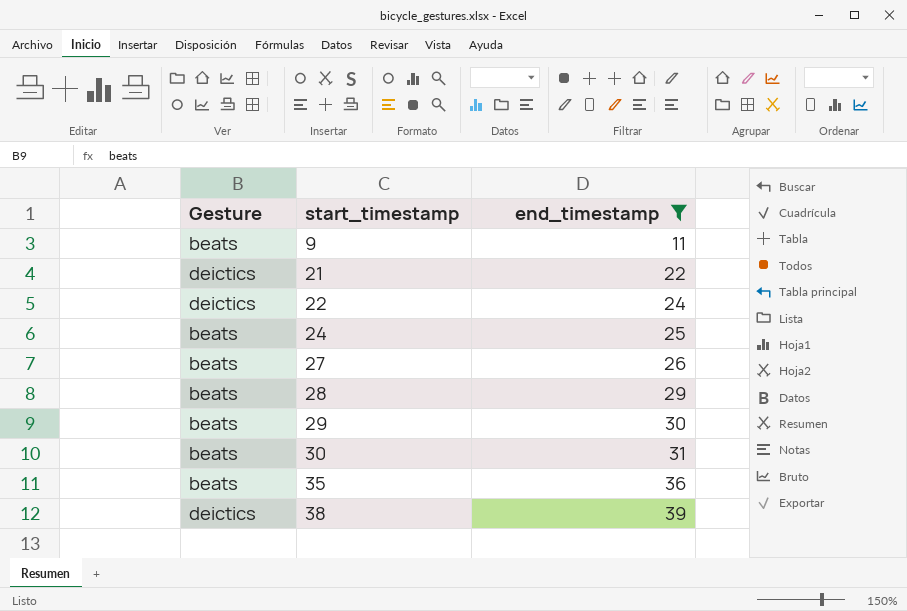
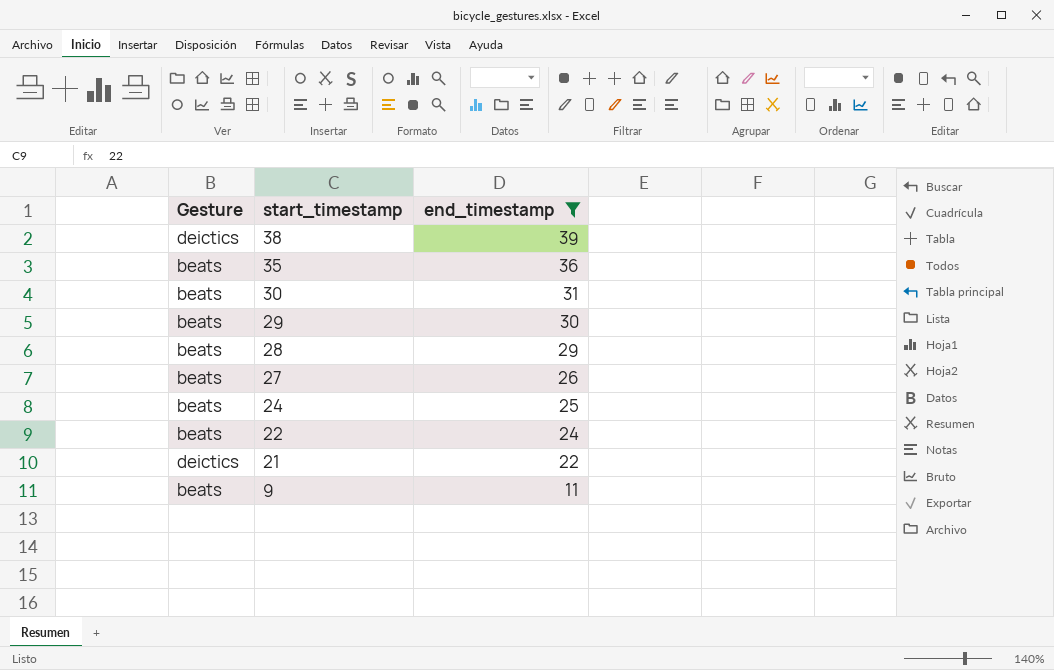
row order: start_timestamp ascending -> start_timestamp descending
22 | Gesture: deictics -> beats

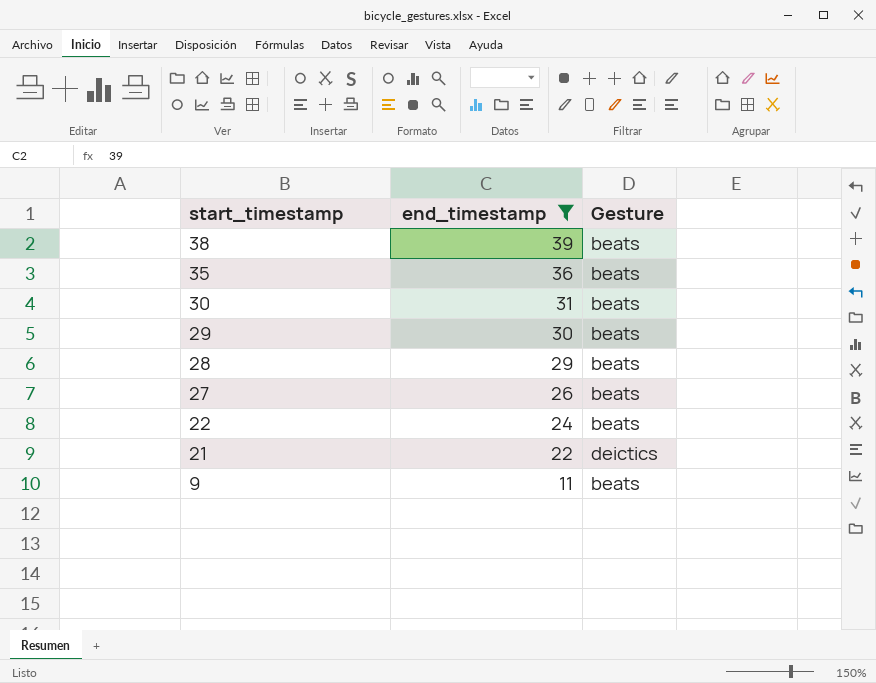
column Gesture | position: 1 -> 3
row 24: beats | 25 -> none
38 | Gesture: deictics -> beats

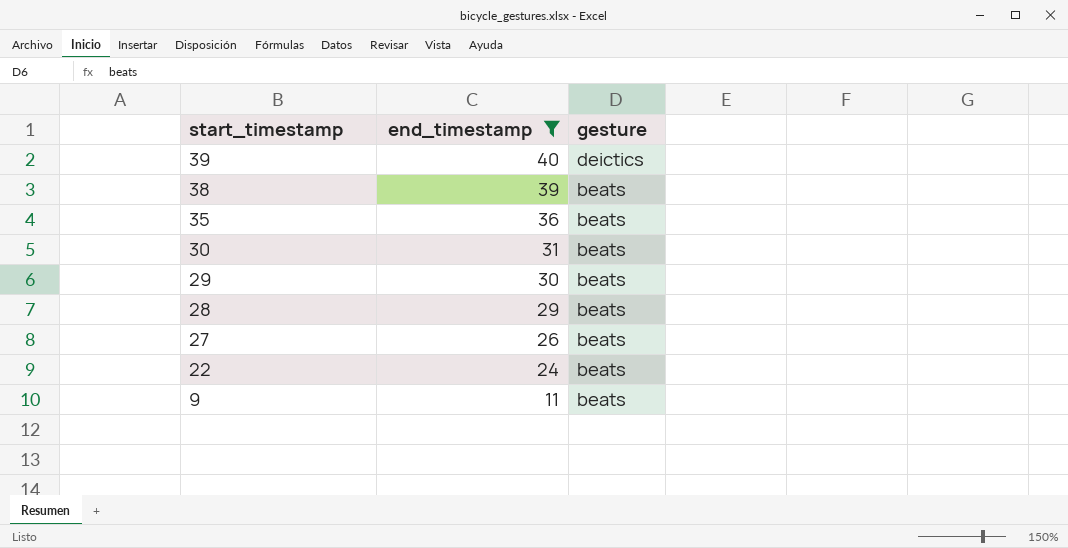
column name: Gesture -> gesture
row 21: 22 | deictics -> none
row 39: none -> 40 | deictics

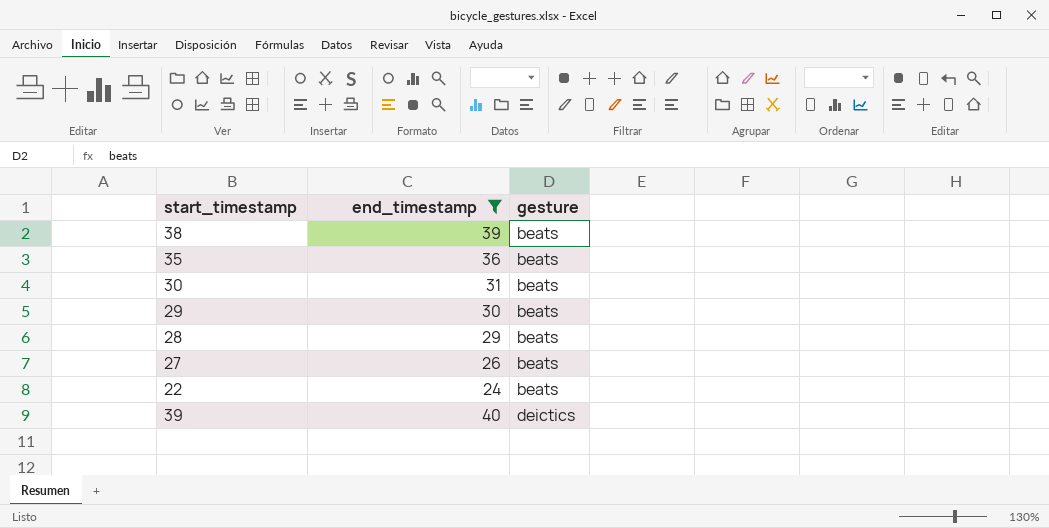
row order: start_timestamp descending -> gesture ascending
row 9: 11 | beats -> none

